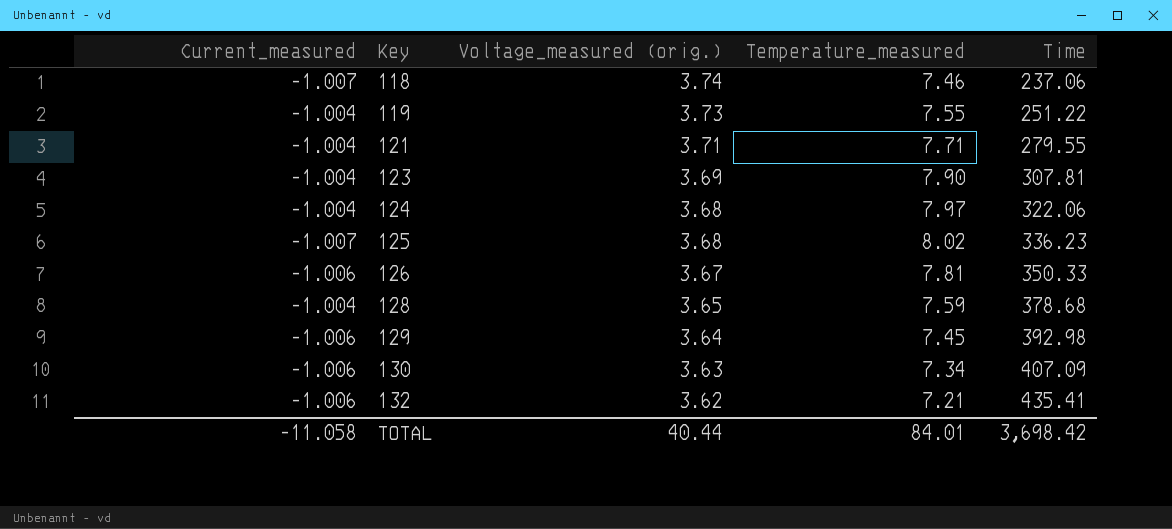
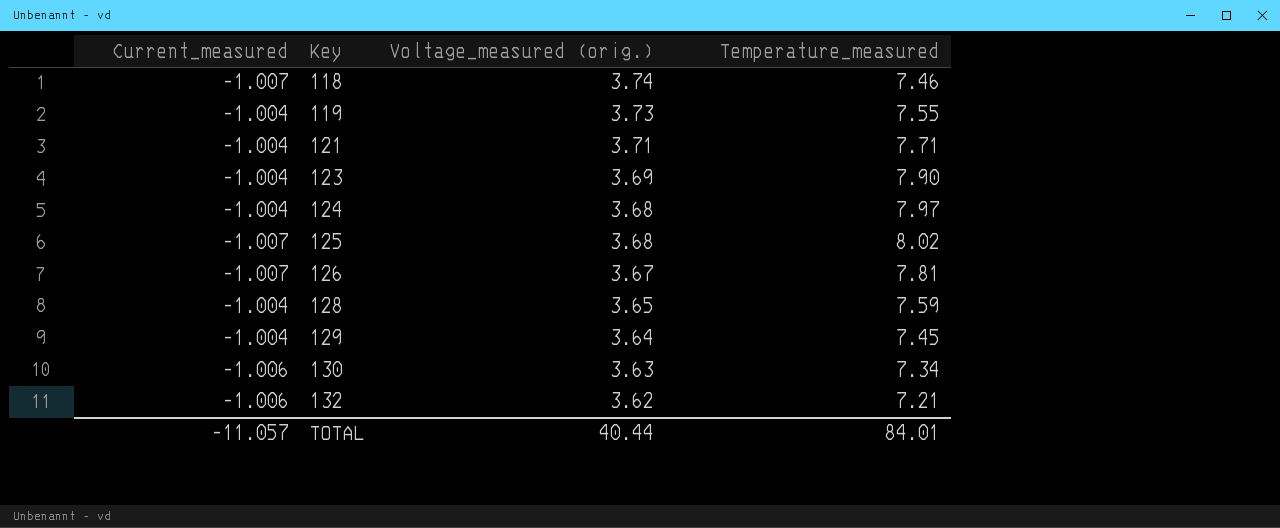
column Time | position: 5 -> none
126 | Current_measured: -1.006 -> -1.007
129 | Current_measured: -1.006 -> -1.004
TOTAL | Current_measured: -11.058 -> -11.057

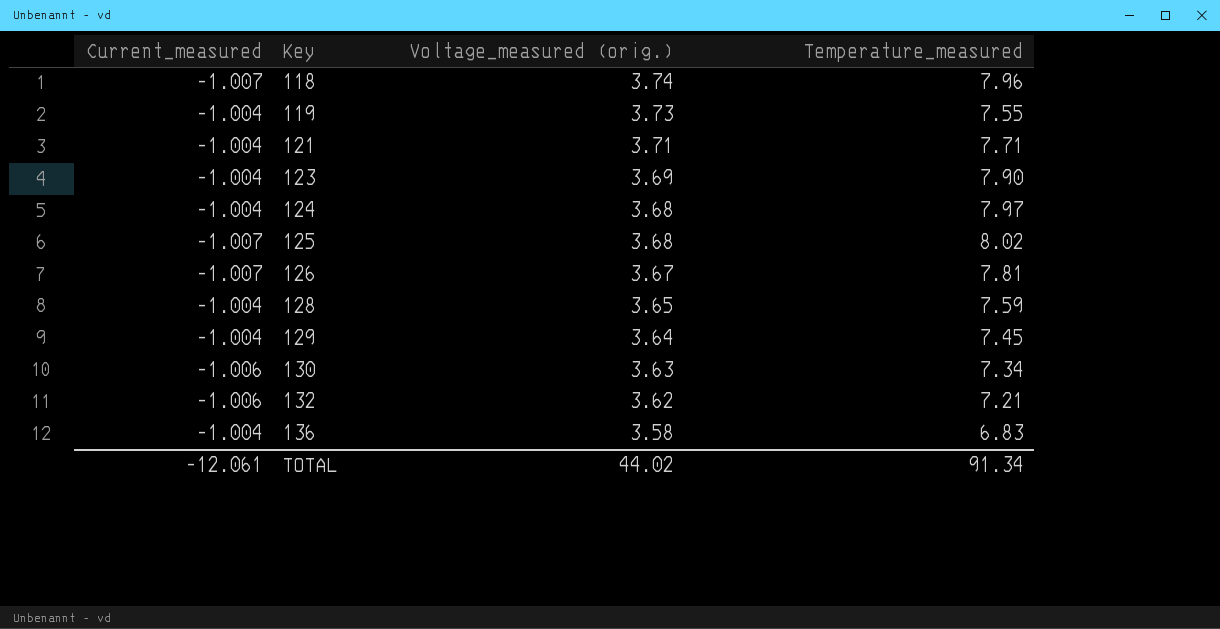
118 | Temperature_measured: 7.46 -> 7.96
row 136: none -> -1.004 | 3.58 | 6.83
TOTAL | Current_measured: -11.057 -> -12.061
TOTAL | Voltage_measured (orig.): 40.44 -> 44.02
TOTAL | Temperature_measured: 84.01 -> 91.34

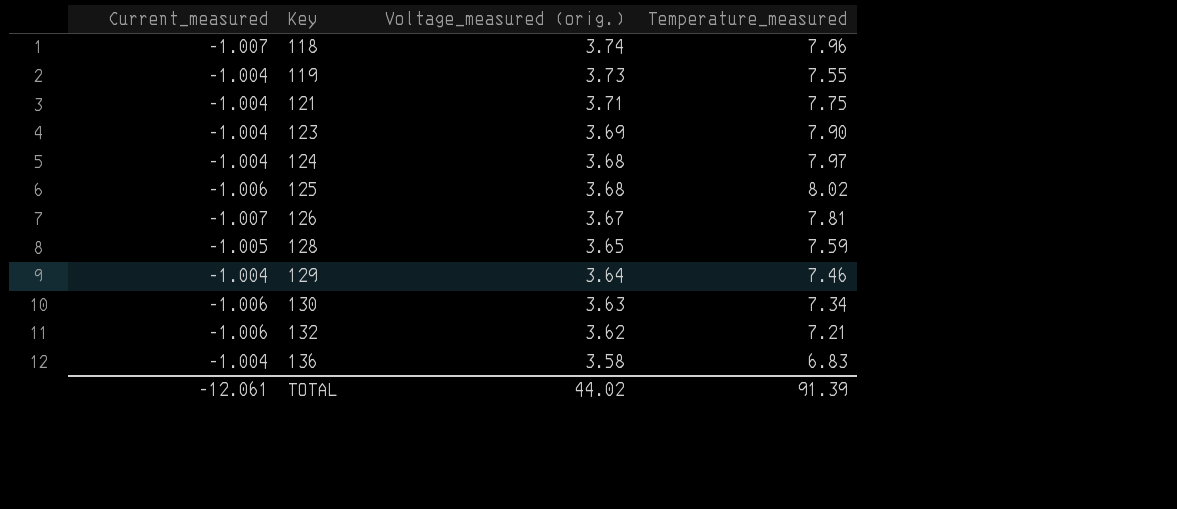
121 | Temperature_measured: 7.71 -> 7.75
125 | Current_measured: -1.007 -> -1.006
128 | Current_measured: -1.004 -> -1.005
129 | Temperature_measured: 7.45 -> 7.46
TOTAL | Temperature_measured: 91.34 -> 91.39

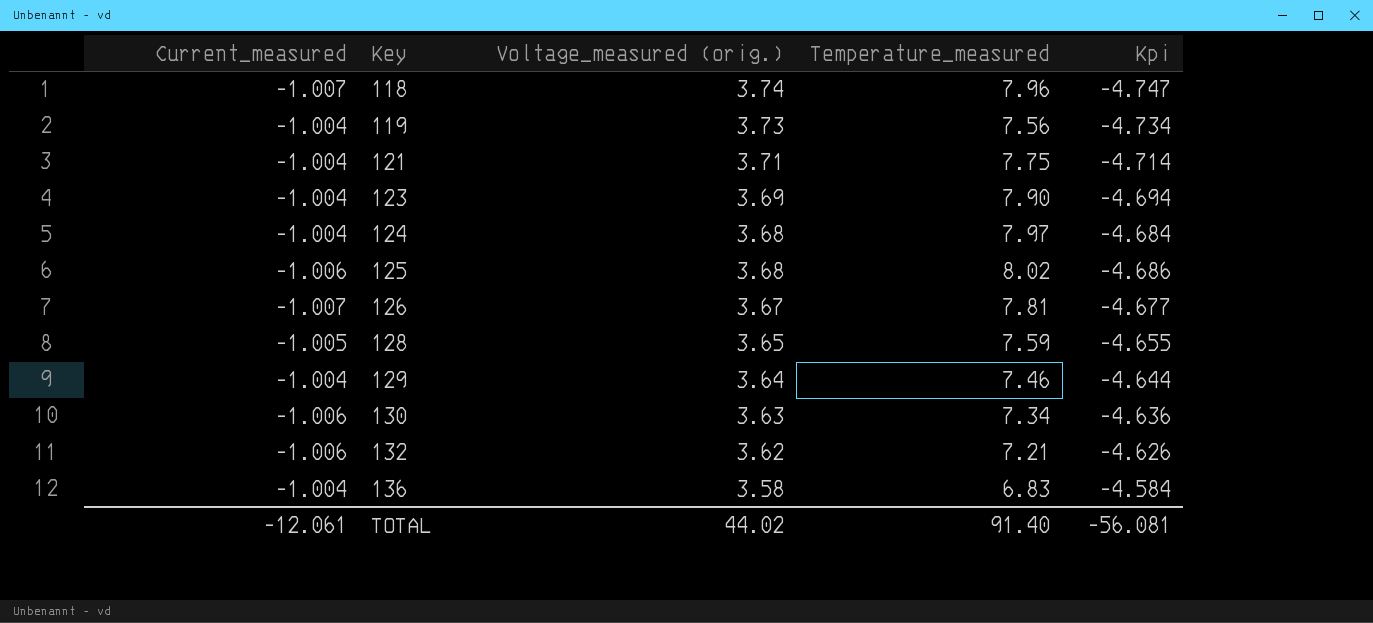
column Kpi | formula: none -> [Current_measured] - [Voltage_measured (orig.)]
119 | Temperature_measured: 7.55 -> 7.56
TOTAL | Temperature_measured: 91.39 -> 91.40

